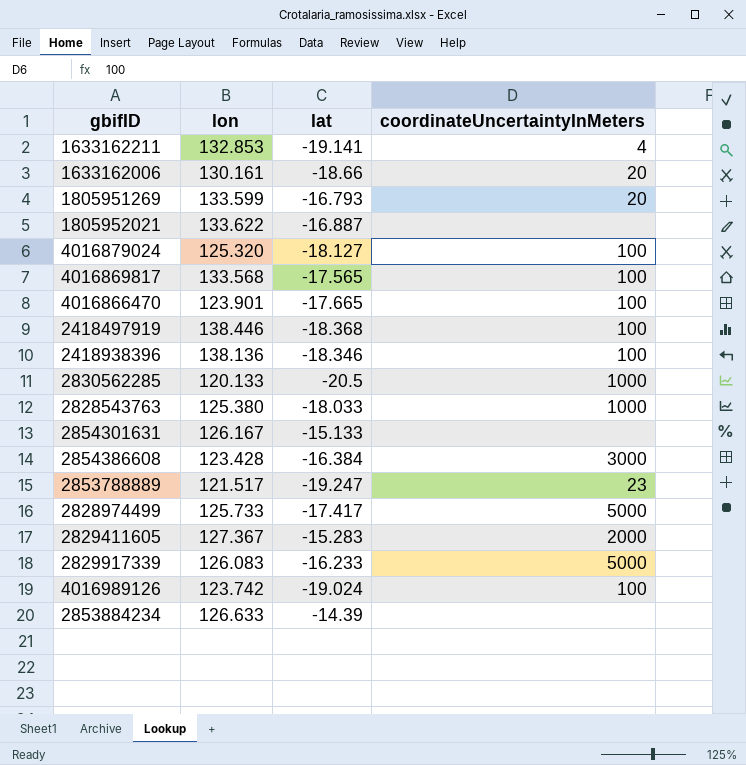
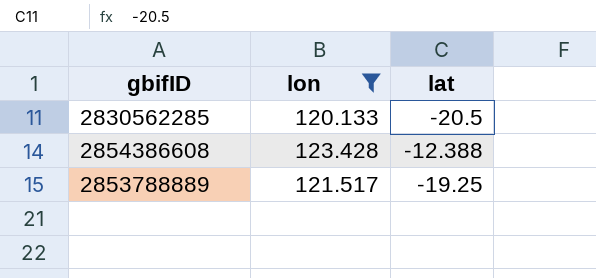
filter: none -> lon <= 123.428
column coordinateUncertaintyInMeters | position: 4 -> none
2854386608 | lat: -16.384 -> -12.388
2853788889 | lat: -19.247 -> -19.25

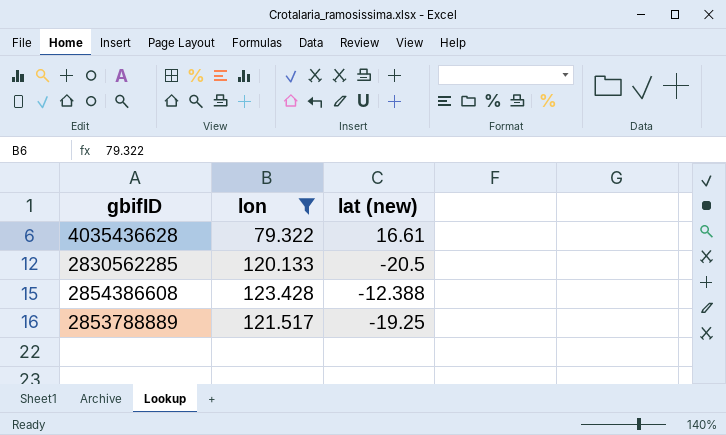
column name: lat -> lat (new)
row 4035436628: none -> 79.322 | 16.61

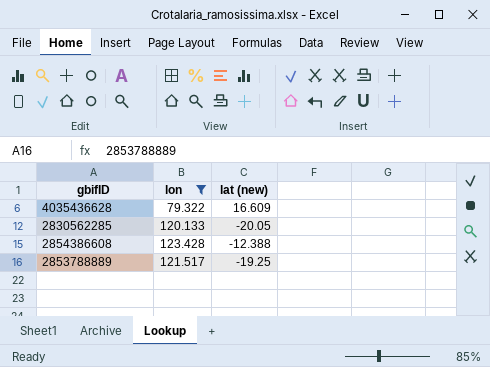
4035436628 | lat (new): 16.61 -> 16.609
2830562285 | lat (new): -20.5 -> -20.05

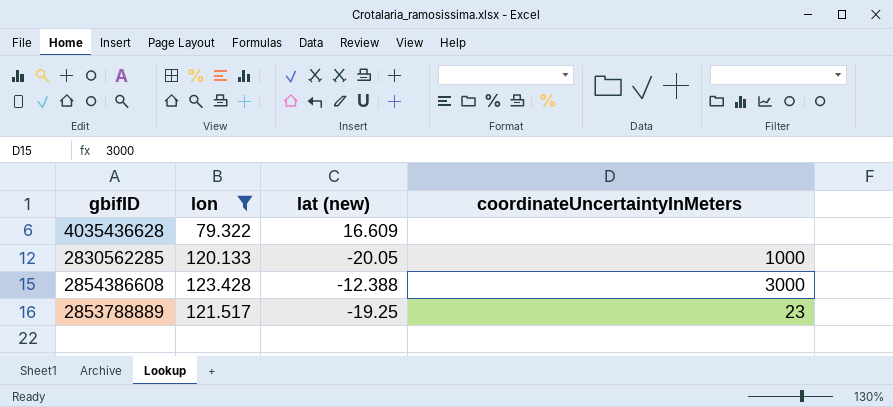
column coordinateUncertaintyInMeters | position: none -> 4

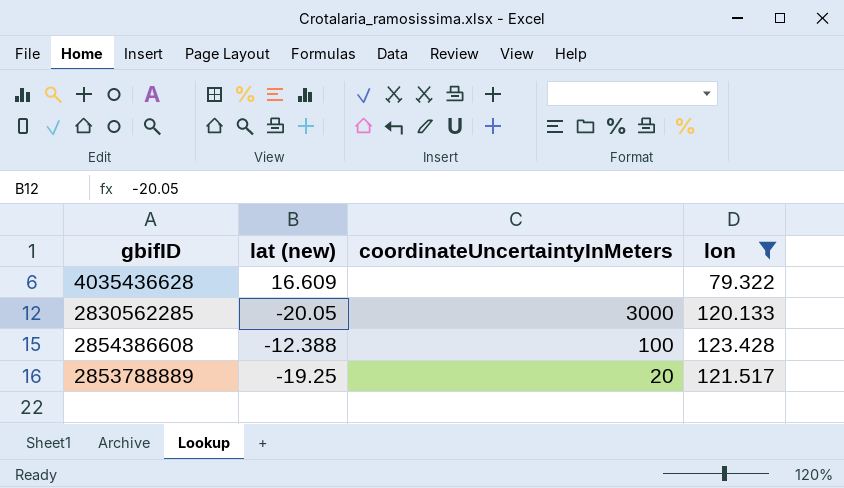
column lon | position: 2 -> 4
2830562285 | coordinateUncertaintyInMeters: 1000 -> 3000
2854386608 | coordinateUncertaintyInMeters: 3000 -> 100
2853788889 | coordinateUncertaintyInMeters: 23 -> 20

